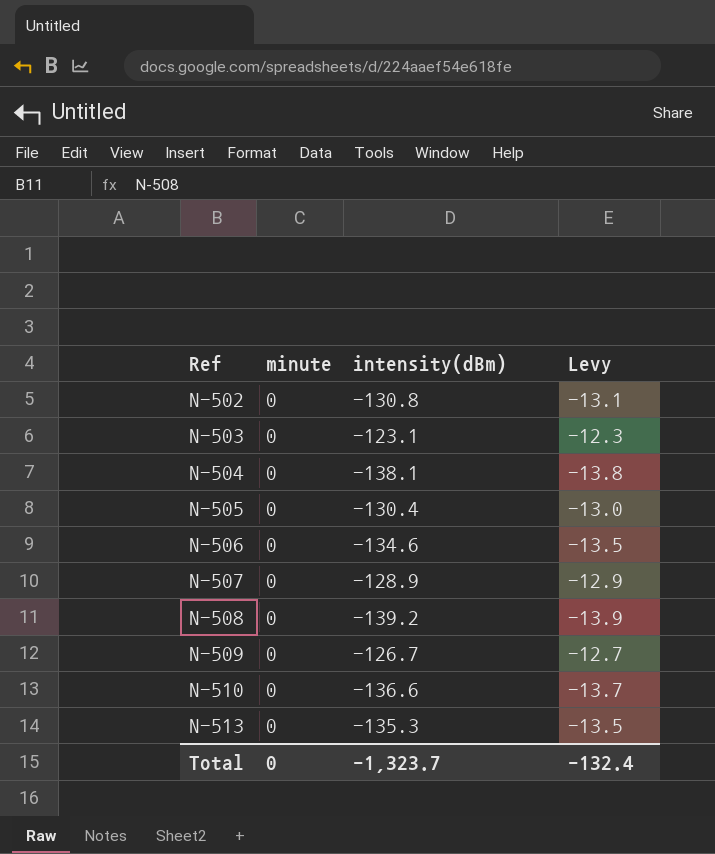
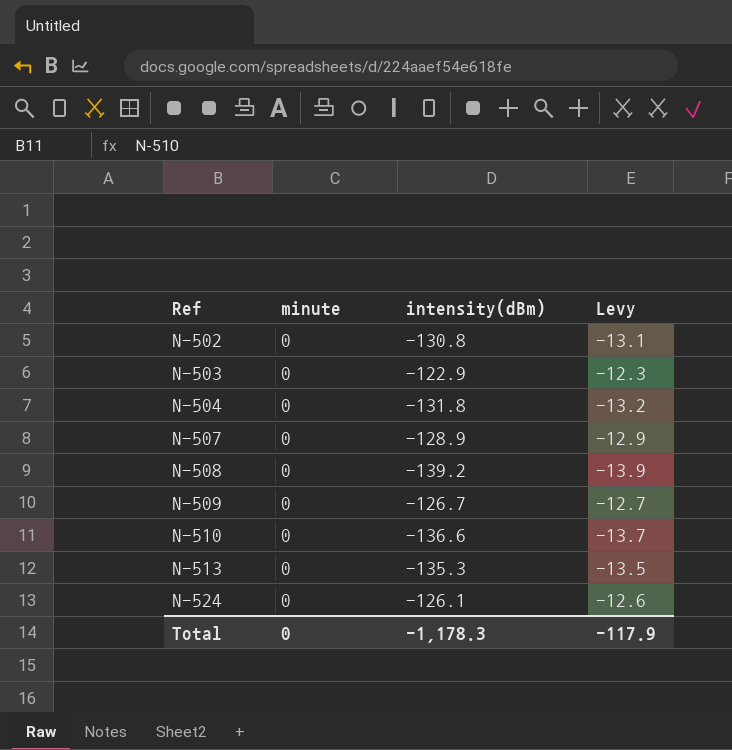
row N-505: 0 | -130.4 | -13.0 -> none
row N-506: 0 | -134.6 | -13.5 -> none
N-503 | intensity(dBm): -123.1 -> -122.9
N-504 | intensity(dBm): -138.1 -> -131.8
N-504 | Levy: -13.8 -> -13.2
row N-524: none -> 0 | -126.1 | -12.6
Total | intensity(dBm): -1,323.7 -> -1,178.3
Total | Levy: -132.4 -> -117.9

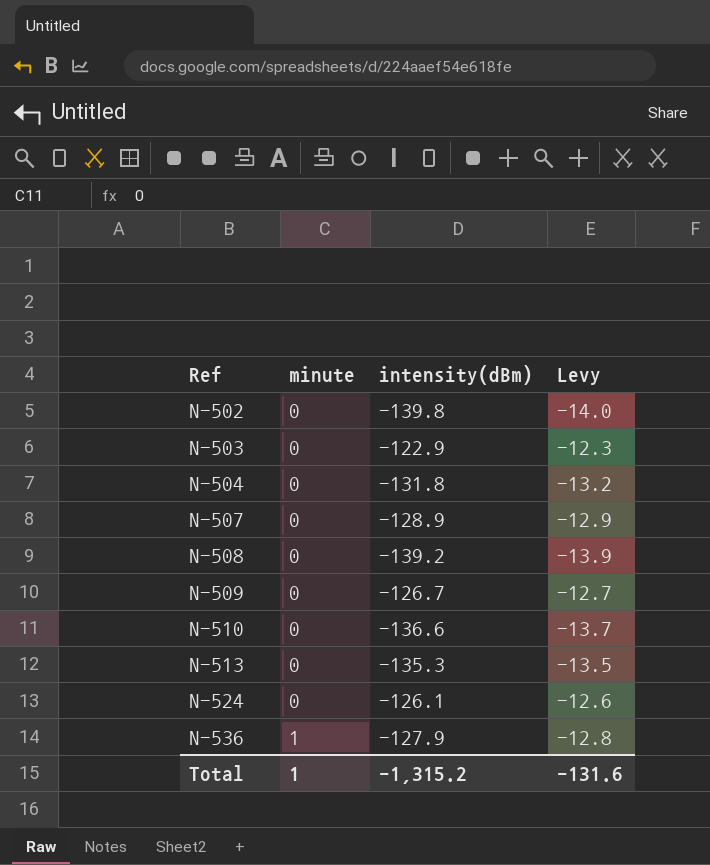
N-502 | intensity(dBm): -130.8 -> -139.8
N-502 | Levy: -13.1 -> -14.0
row N-536: none -> 1 | -127.9 | -12.8
Total | minute: 0 -> 1
Total | intensity(dBm): -1,178.3 -> -1,315.2
Total | Levy: -117.9 -> -131.6

